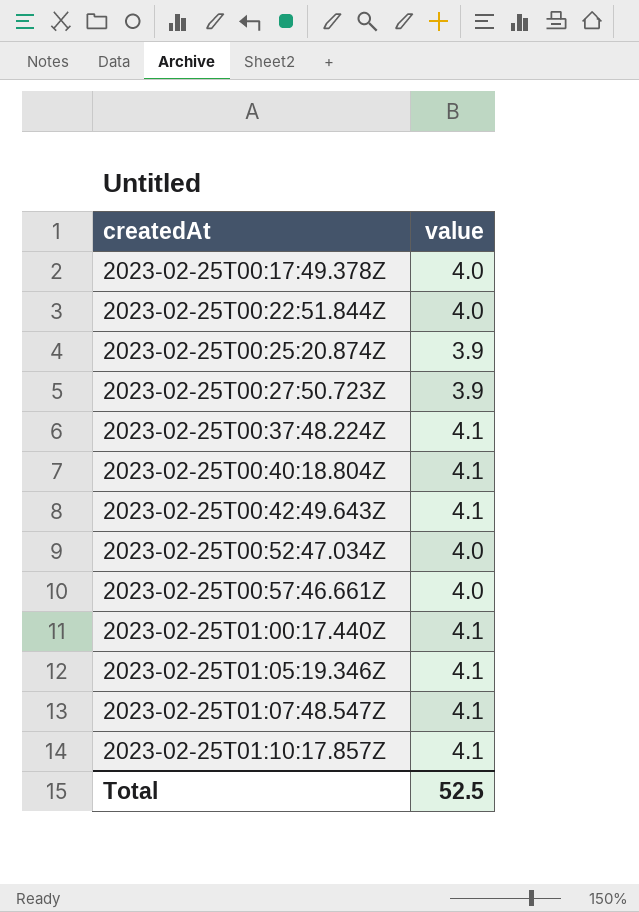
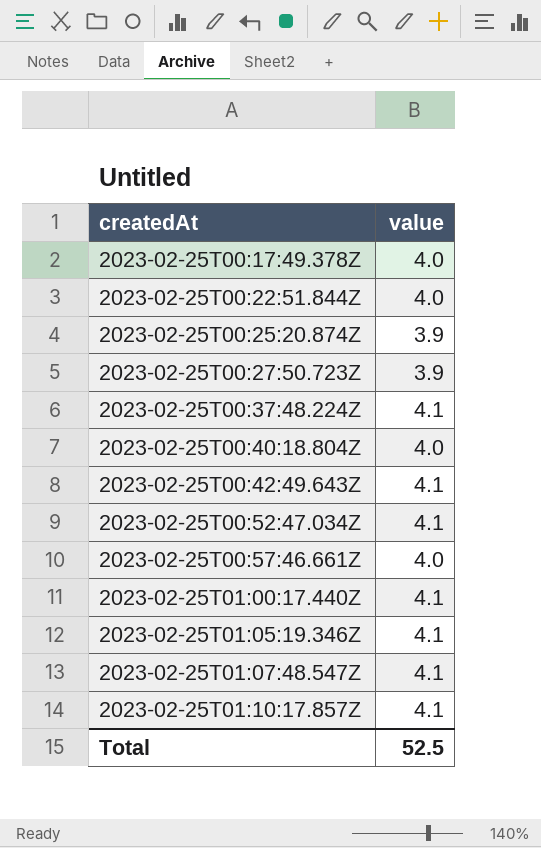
2023-02-25T00:40:18.804Z | value: 4.1 -> 4.0
2023-02-25T00:52:47.034Z | value: 4.0 -> 4.1

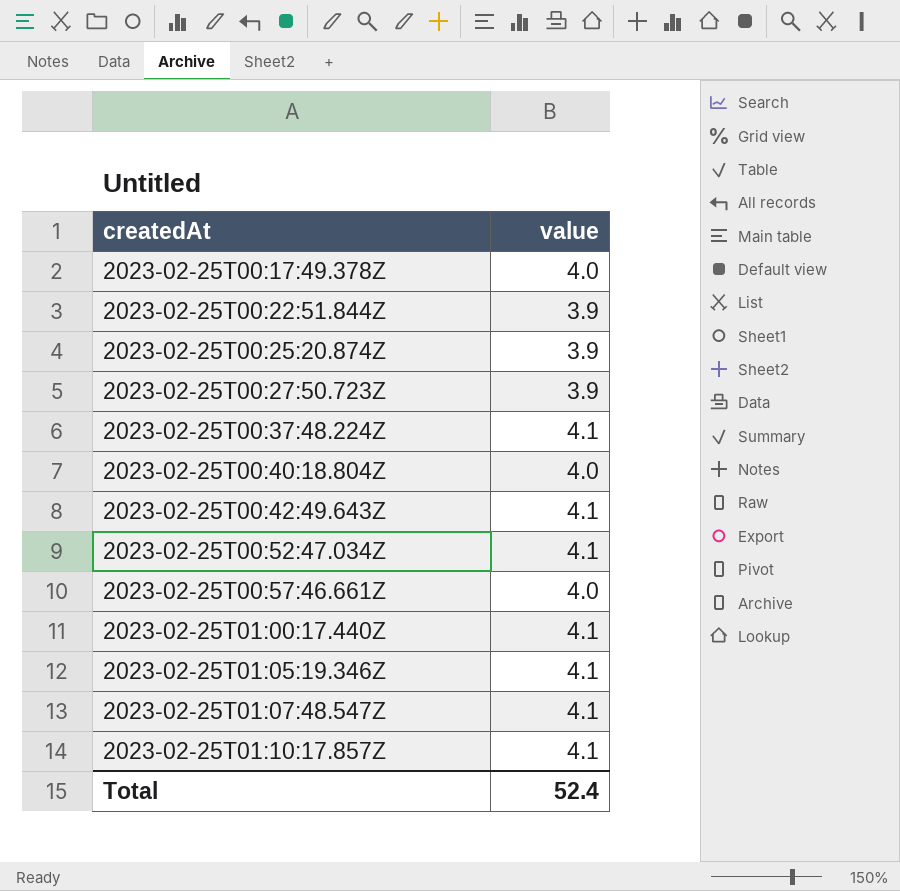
2023-02-25T00:22:51.844Z | value: 4.0 -> 3.9
Total | value: 52.5 -> 52.4

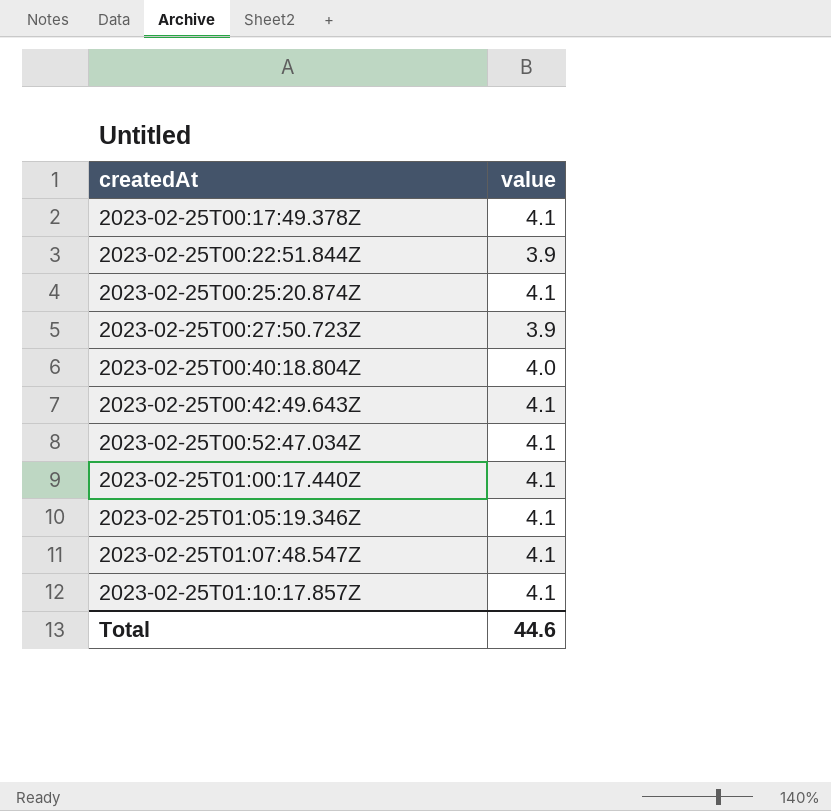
row 2023-02-25T00:37:48.224Z: 4.1 -> none
row 2023-02-25T00:57:46.661Z: 4.0 -> none
2023-02-25T00:17:49.378Z | value: 4.0 -> 4.1
2023-02-25T00:25:20.874Z | value: 3.9 -> 4.1
Total | value: 52.4 -> 44.6

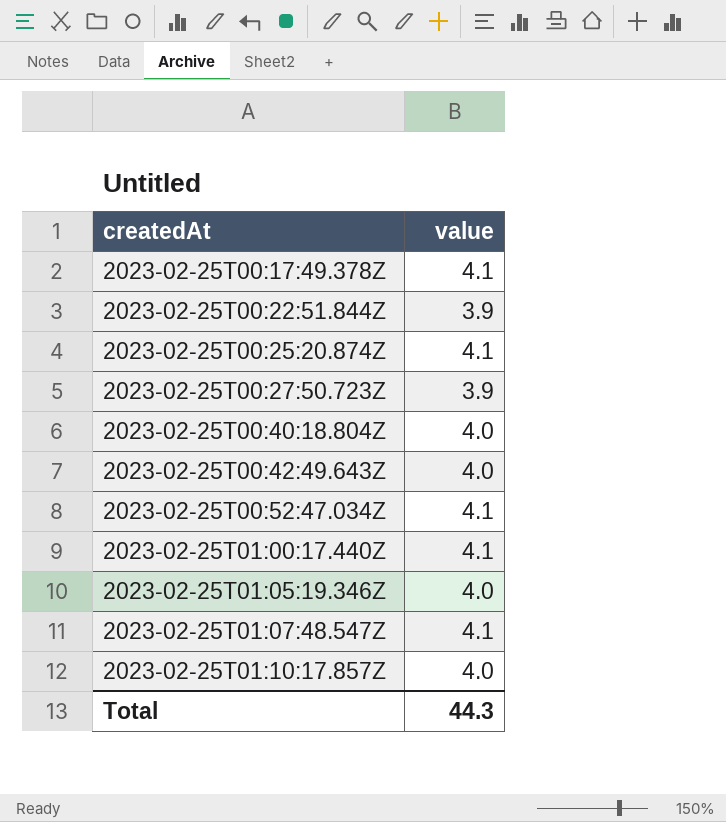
2023-02-25T00:42:49.643Z | value: 4.1 -> 4.0
2023-02-25T01:05:19.346Z | value: 4.1 -> 4.0
2023-02-25T01:10:17.857Z | value: 4.1 -> 4.0
Total | value: 44.6 -> 44.3

